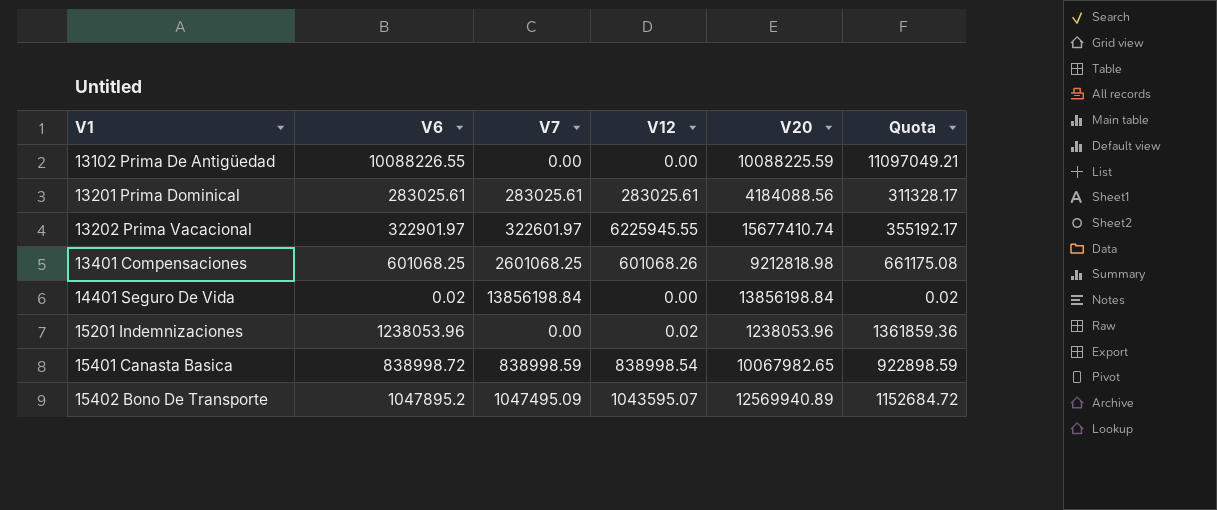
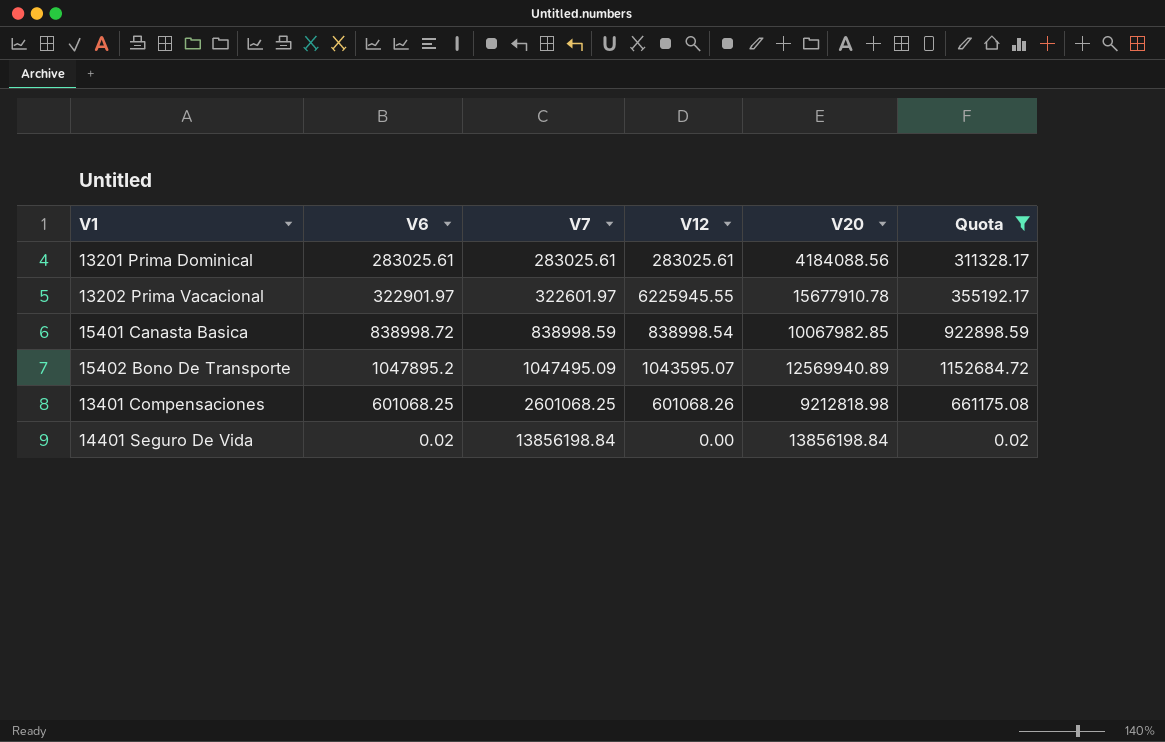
filter: none -> Quota <= 1152684.72
row order: V1 ascending -> V7 ascending
13202 Prima Vacacional | V20: 15677410.74 -> 15677910.78
15401 Canasta Basica | V20: 10067982.65 -> 10067982.85

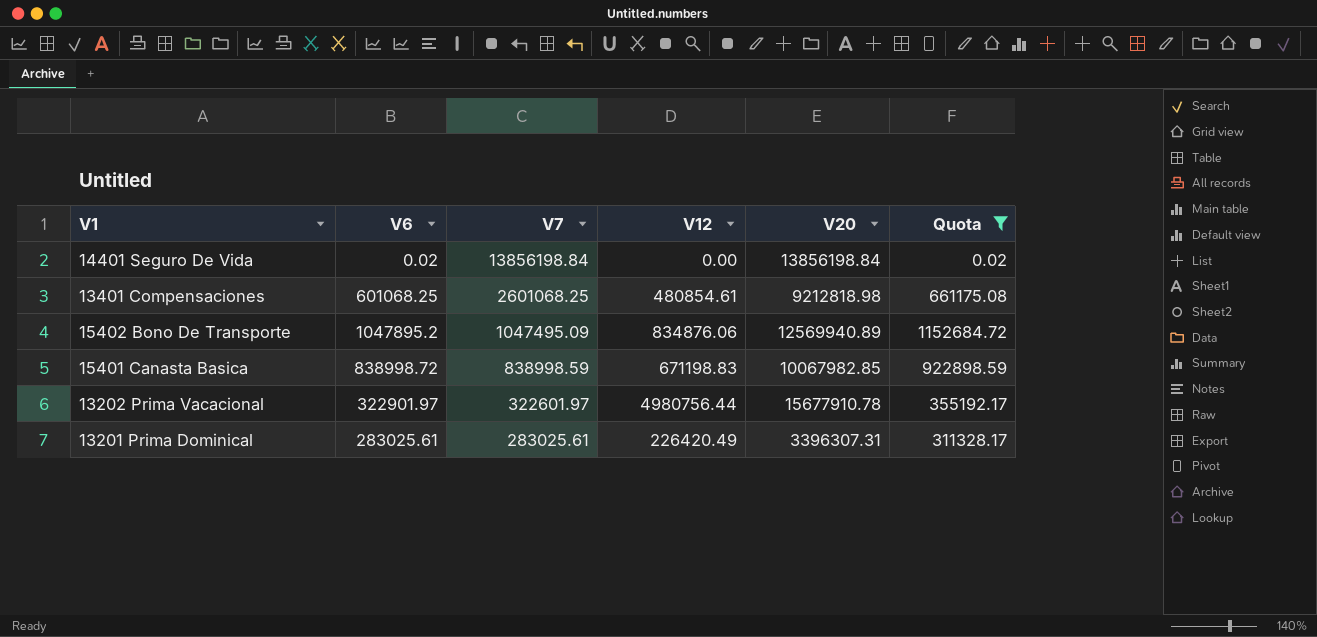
row order: V7 ascending -> V7 descending
13401 Compensaciones | V12: 601068.26 -> 480854.61
15402 Bono De Transporte | V12: 1043595.07 -> 834876.06
15401 Canasta Basica | V12: 838998.54 -> 671198.83
13202 Prima Vacacional | V12: 6225945.55 -> 4980756.44
13201 Prima Dominical | V12: 283025.61 -> 226420.49
13201 Prima Dominical | V20: 4184088.56 -> 3396307.31

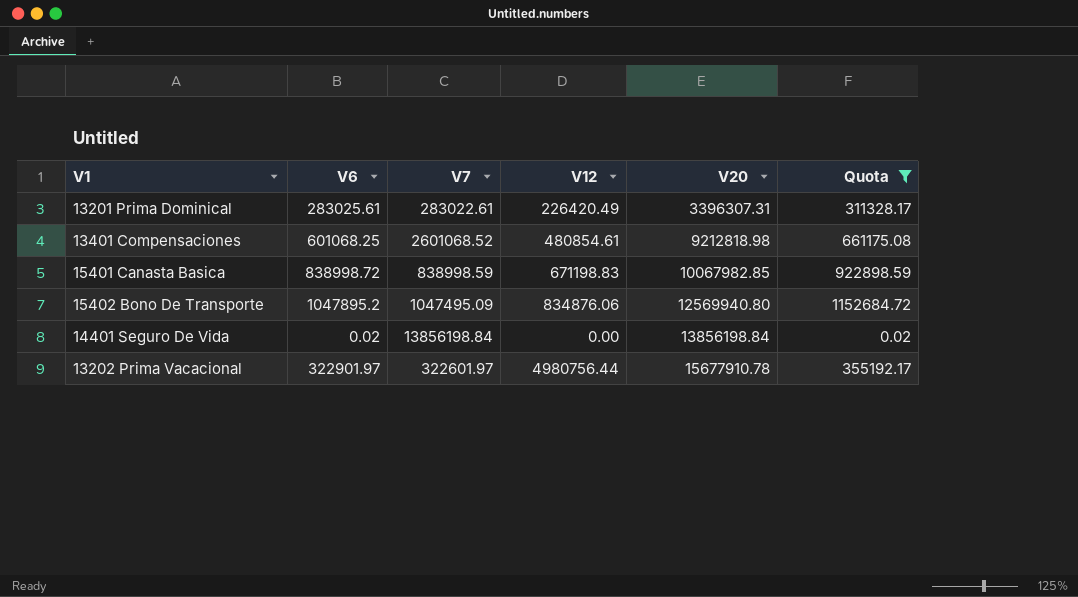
row order: V7 descending -> V20 ascending
13201 Prima Dominical | V7: 283025.61 -> 283022.61
13401 Compensaciones | V7: 2601068.25 -> 2601068.52
15402 Bono De Transporte | V20: 12569940.89 -> 12569940.80

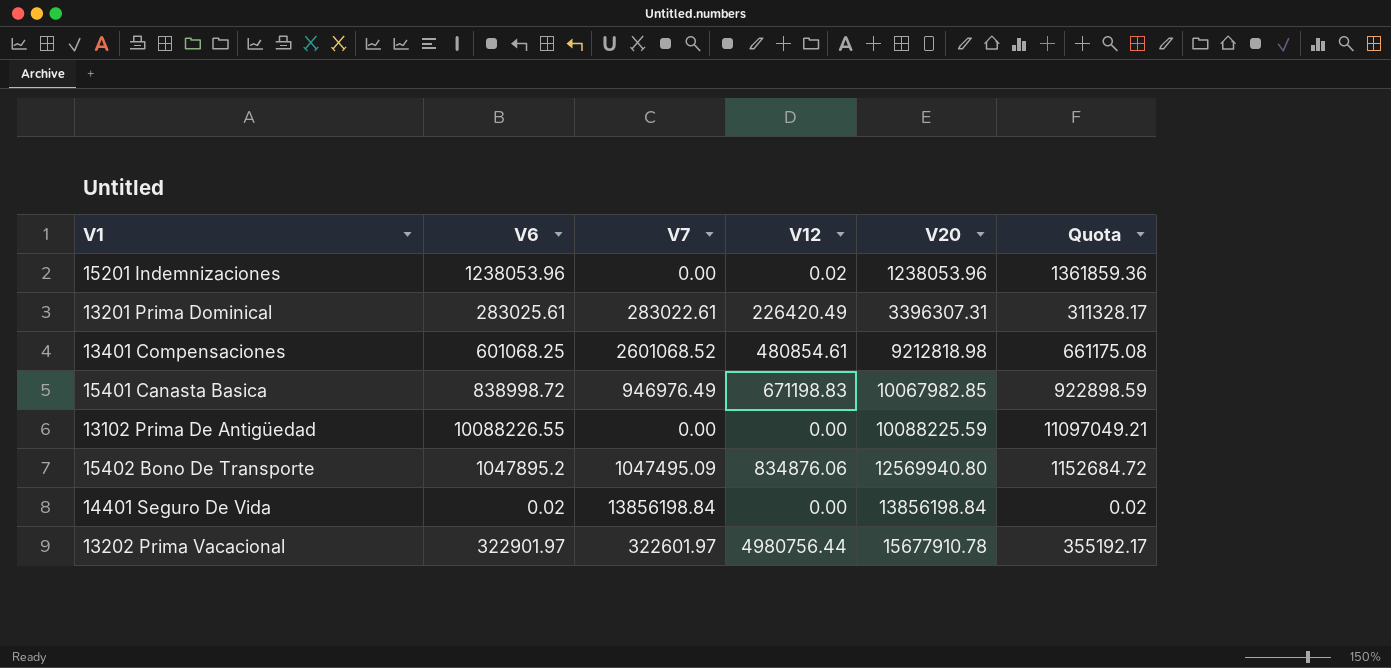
filter: Quota <= 1152684.72 -> none
15401 Canasta Basica | V7: 838998.59 -> 946976.49

